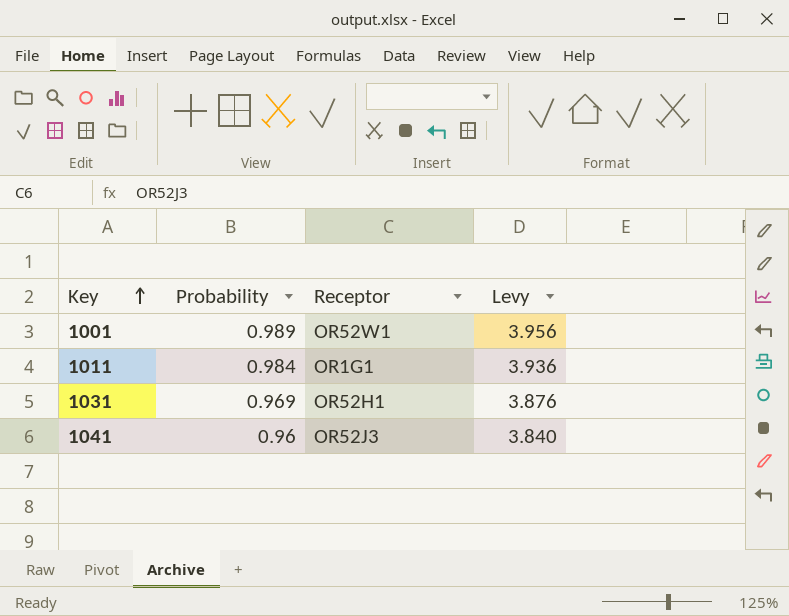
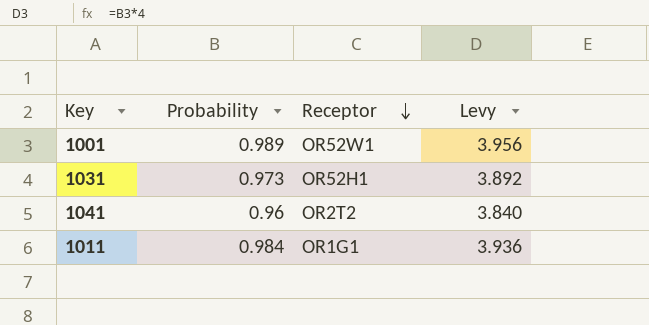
row order: Key ascending -> Receptor descending
1031 | Probability: 0.969 -> 0.973
1031 | Levy: 3.876 -> 3.892
1041 | Receptor: OR52J3 -> OR2T2

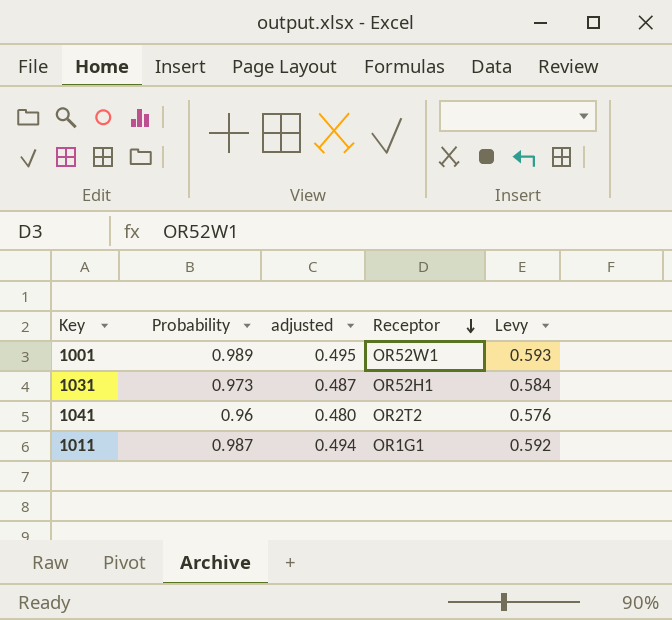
column adjusted | formula: none -> [Probability] * 0.5
column Levy | formula: [Probability] * 4 -> [Probability] * 0.6
1011 | Probability: 0.984 -> 0.987

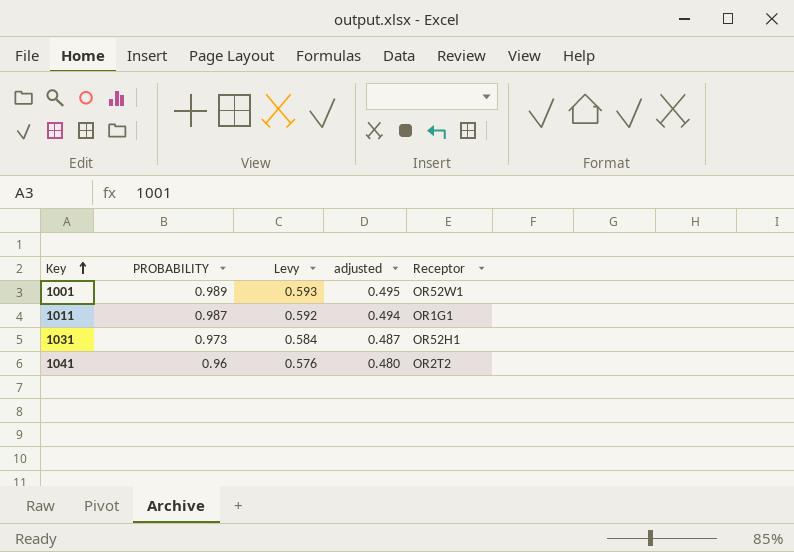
row order: Receptor descending -> Key ascending
column name: Probability -> PROBABILITY
column Levy | position: 5 -> 3

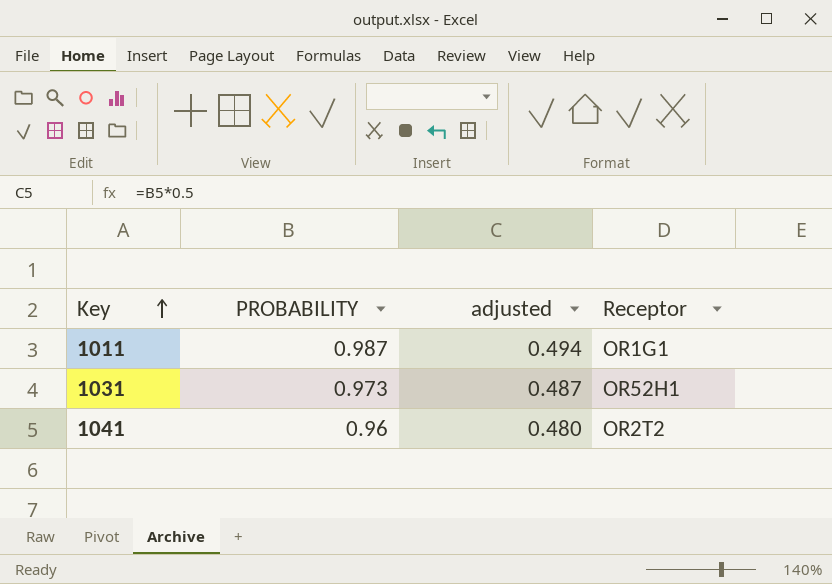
column Levy | formula: [PROBABILITY] * 0.6 -> none
row 1001: 0.989 | 0.593 | 0.495 | OR52W1 -> none

